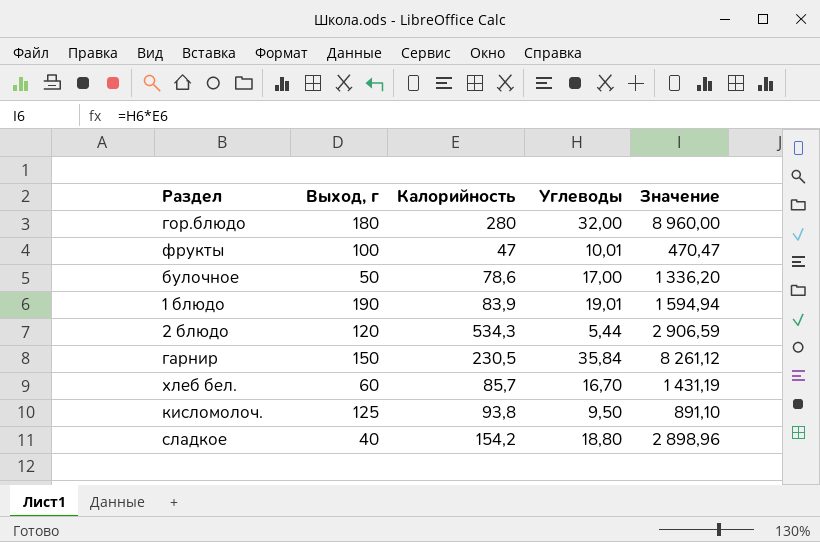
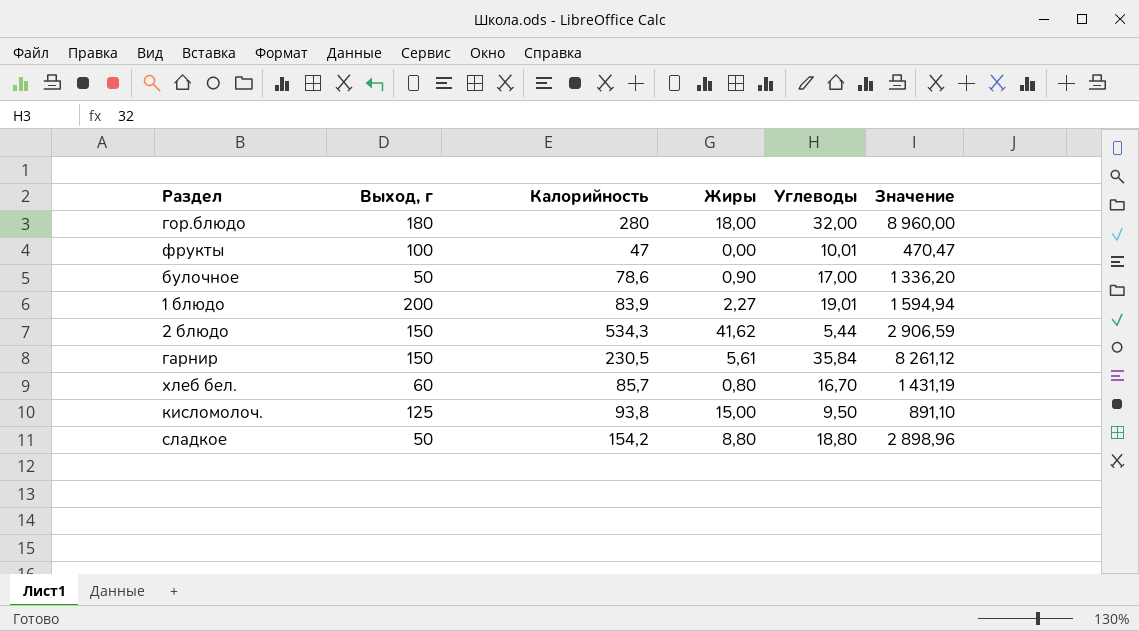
column Жиры | position: none -> 4
1 блюдо | Выход, г: 190 -> 200
2 блюдо | Выход, г: 120 -> 150
сладкое | Выход, г: 40 -> 50

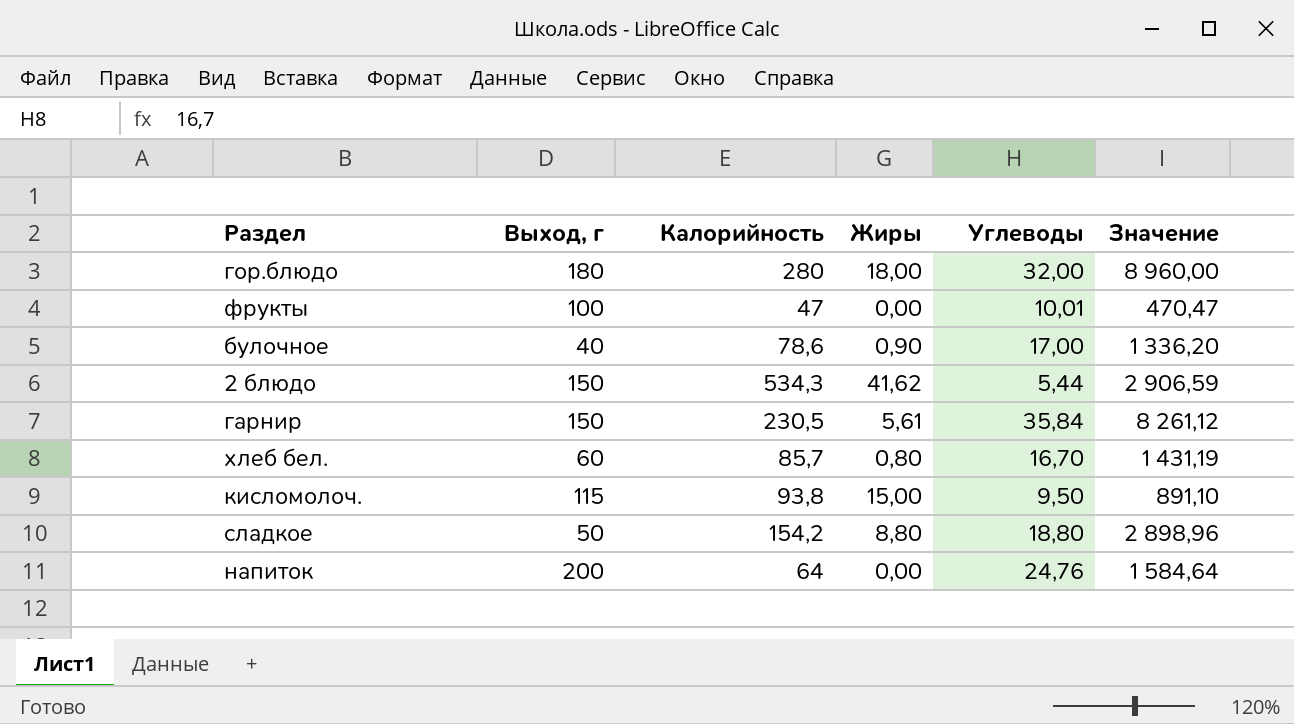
row 1 блюдо: 200 | 83,9 | 2,27 | 19,01 | 1 594,94 -> none
булочное | Выход, г: 50 -> 40
кисломолоч. | Выход, г: 125 -> 115
row напиток: none -> 200 | 64 | 0,00 | 24,76 | 1 584,64

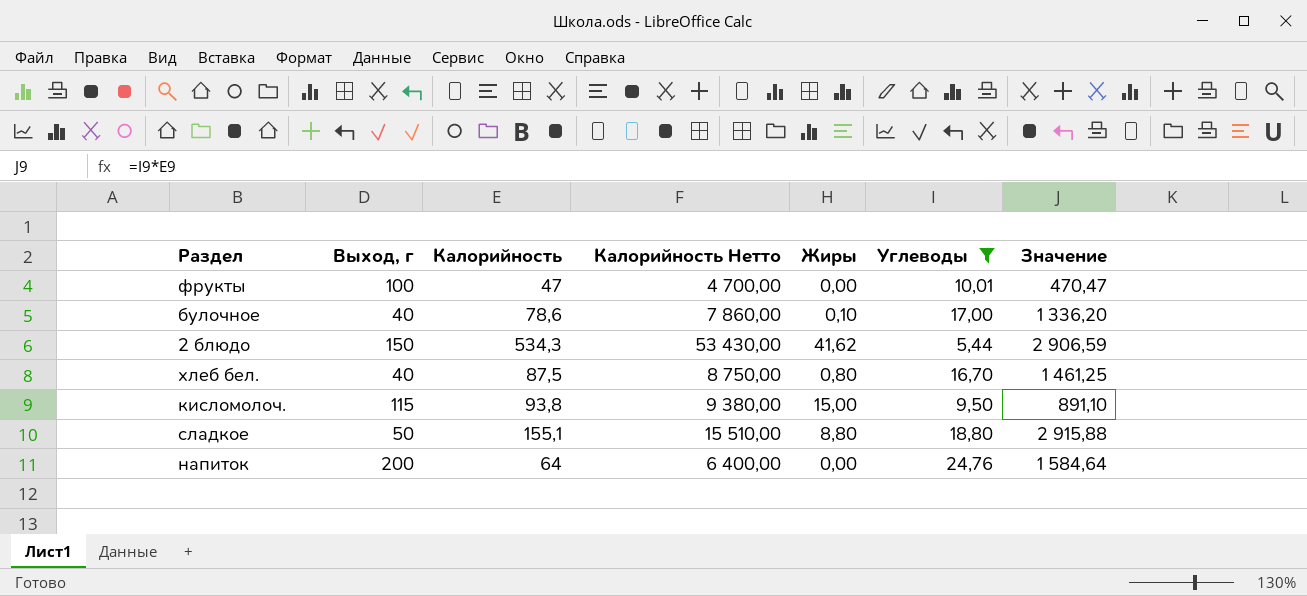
filter: none -> Углеводы <= 24,76
column Калорийность Нетто | formula: none -> [Калорийность] * 100
булочное | Жиры: 0,90 -> 0,10
хлеб бел. | Выход, г: 60 -> 40
хлеб бел. | Калорийность: 85,7 -> 87,5
хлеб бел. | Значение: 1 431,19 -> 1 461,25
сладкое | Калорийность: 154,2 -> 155,1
сладкое | Значение: 2 898,96 -> 2 915,88

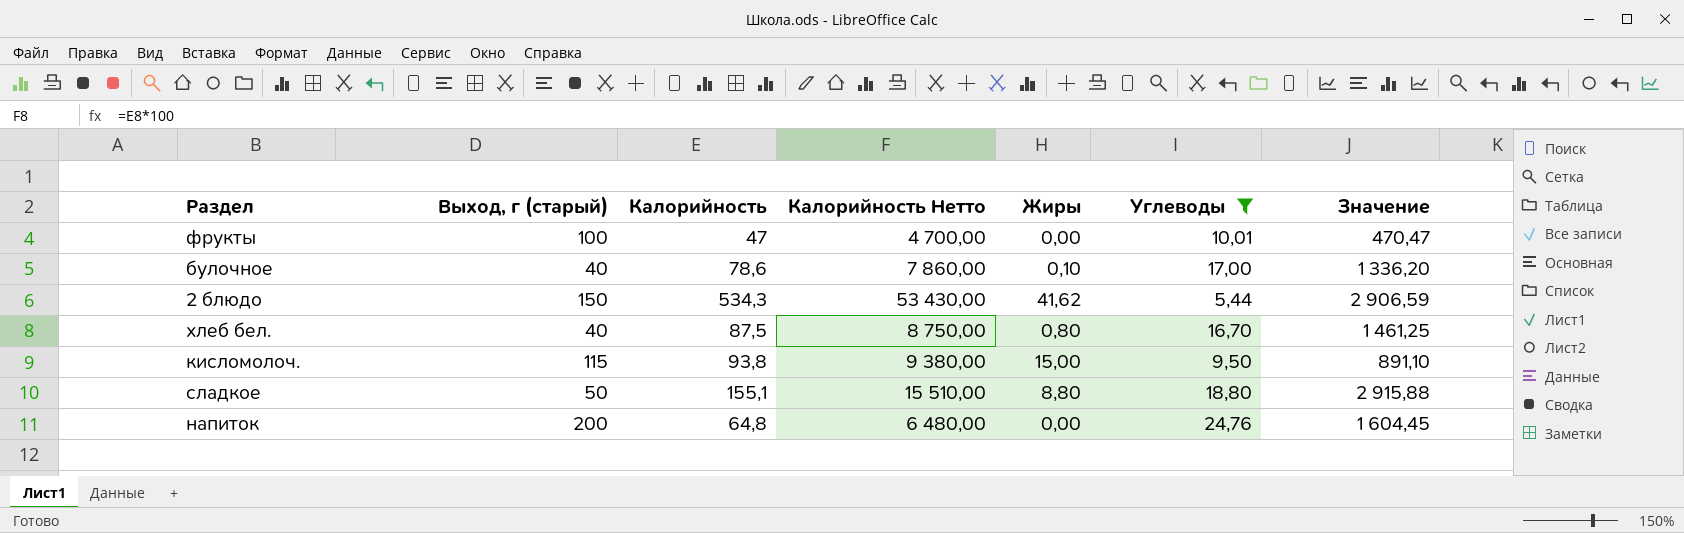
column name: Выход, г -> Выход, г (старый)
напиток | Калорийность: 64 -> 64,8
напиток | Калорийность Нетто: 6 400,00 -> 6 480,00
напиток | Значение: 1 584,64 -> 1 604,45

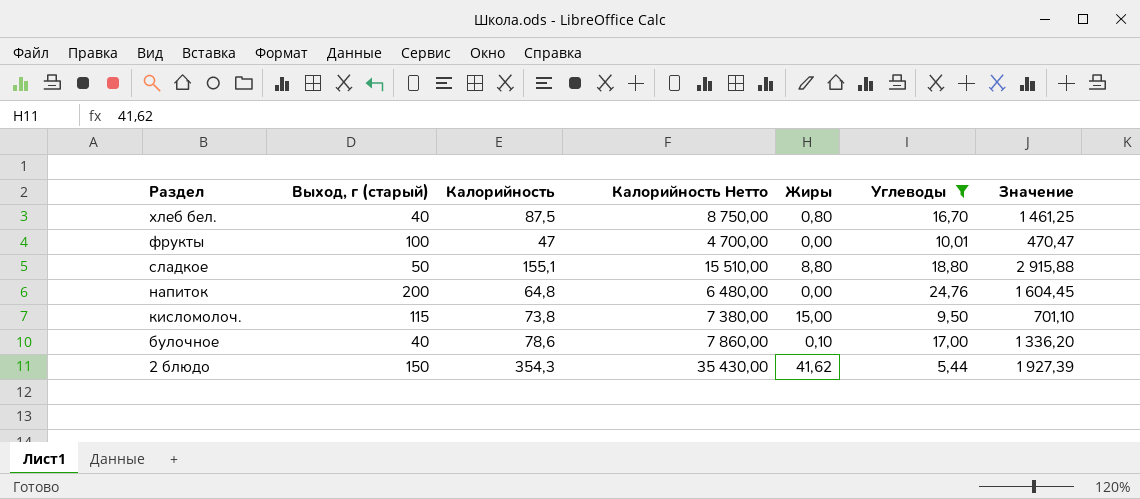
row order: none -> Раздел descending
кисломолоч. | Калорийность: 93,8 -> 73,8
кисломолоч. | Калорийность Нетто: 9 380,00 -> 7 380,00
кисломолоч. | Значение: 891,10 -> 701,10
2 блюдо | Калорийность: 534,3 -> 354,3
2 блюдо | Калорийность Нетто: 53 430,00 -> 35 430,00
2 блюдо | Значение: 2 906,59 -> 1 927,39

